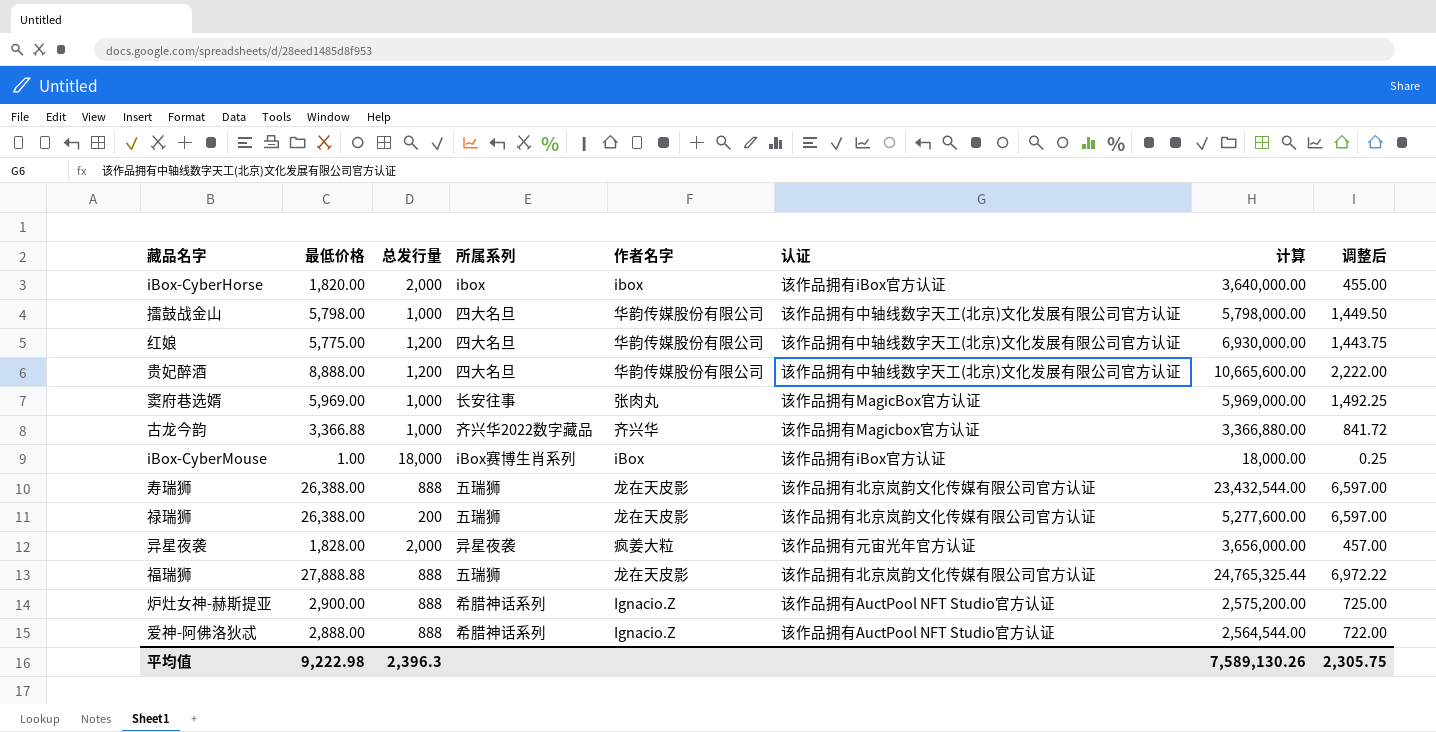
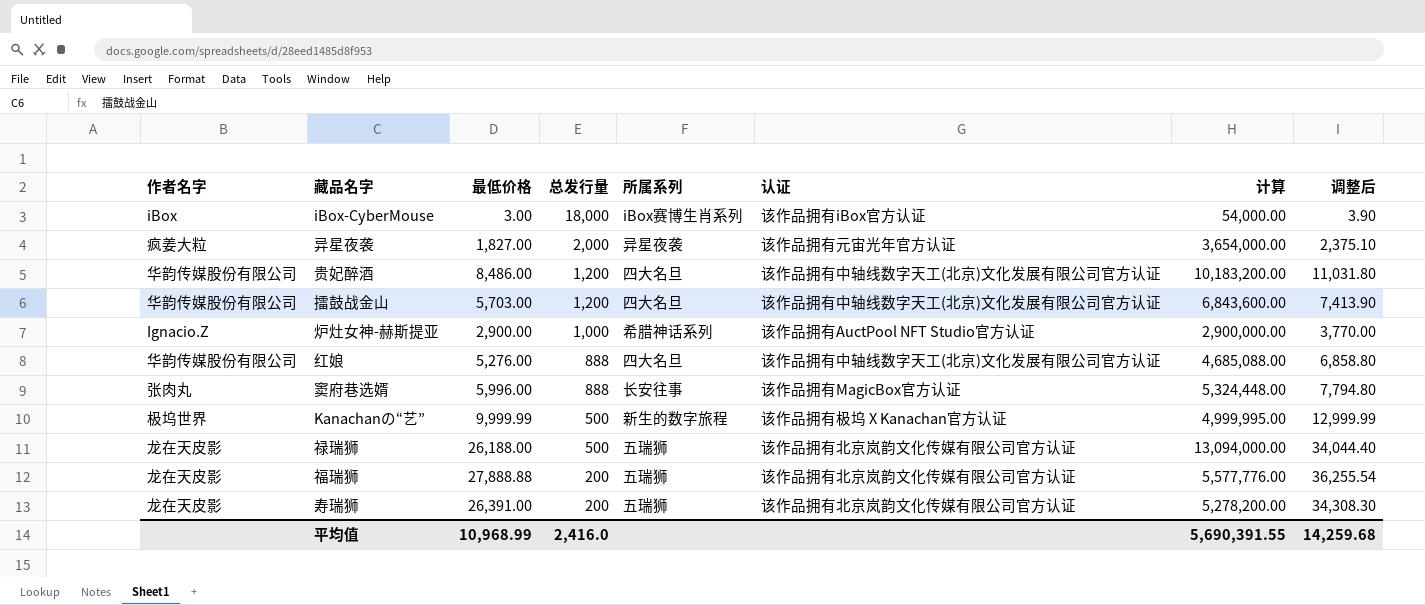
row order: none -> 总发行量 descending
column 作者名字 | position: 5 -> 1
column 调整后 | formula: [最低价格] * 0.25 -> [最低价格] * 1.3
row iBox-CyberHorse: 1,820.00 | 2,000 | ibox | ibox | 该作品拥有iBox官方认证 | 3,640,000.00 | 455.00 -> none
row 古龙今韵: 3,366.88 | 1,000 | 齐兴华2022数字藏品 | 齐兴华 | 该作品拥有Magicbox官方认证 | 3,366,880.00 | 841.72 -> none
row 爱神-阿佛洛狄忒: 2,888.00 | 888 | 希腊神话系列 | Ignacio.Z | 该作品拥有AuctPool NFT Studio官方认证 | 2,564,544.00 | 722.00 -> none
iBox-CyberMouse | 最低价格: 1.00 -> 3.00
iBox-CyberMouse | 计算: 18,000.00 -> 54,000.00
异星夜袭 | 最低价格: 1,828.00 -> 1,827.00
异星夜袭 | 计算: 3,656,000.00 -> 3,654,000.00
贵妃醉酒 | 最低价格: 8,888.00 -> 8,486.00
贵妃醉酒 | 计算: 10,665,600.00 -> 10,183,200.00
擂鼓战金山 | 最低价格: 5,798.00 -> 5,703.00
擂鼓战金山 | 总发行量: 1,000 -> 1,200
擂鼓战金山 | 计算: 5,798,000.00 -> 6,843,600.00
炉灶女神-赫斯提亚 | 总发行量: 888 -> 1,000
炉灶女神-赫斯提亚 | 计算: 2,575,200.00 -> 2,900,000.00
红娘 | 最低价格: 5,775.00 -> 5,276.00
红娘 | 总发行量: 1,200 -> 888
红娘 | 计算: 6,930,000.00 -> 4,685,088.00
窦府巷选婿 | 最低价格: 5,969.00 -> 5,996.00
窦府巷选婿 | 总发行量: 1,000 -> 888
窦府巷选婿 | 计算: 5,969,000.00 -> 5,324,448.00
row Kanachanの“艺”: none -> 极坞世界 | 9,999.99 | 500 | 新生的数字旅程 | 该作品拥有极坞 X Kanachan官方认证 | 4,999,995.00 | 12,999.99
禄瑞狮 | 最低价格: 26,388.00 -> 26,188.00
禄瑞狮 | 总发行量: 200 -> 500
禄瑞狮 | 计算: 5,277,600.00 -> 13,094,000.00
福瑞狮 | 总发行量: 888 -> 200
福瑞狮 | 计算: 24,765,325.44 -> 5,577,776.00
寿瑞狮 | 最低价格: 26,388.00 -> 26,391.00
寿瑞狮 | 总发行量: 888 -> 200
寿瑞狮 | 计算: 23,432,544.00 -> 5,278,200.00
平均值 | 最低价格: 9,222.98 -> 10,968.99
平均值 | 总发行量: 2,396.3 -> 2,416.0
平均值 | 计算: 7,589,130.26 -> 5,690,391.55
平均值 | 调整后: 2,305.75 -> 14,259.68

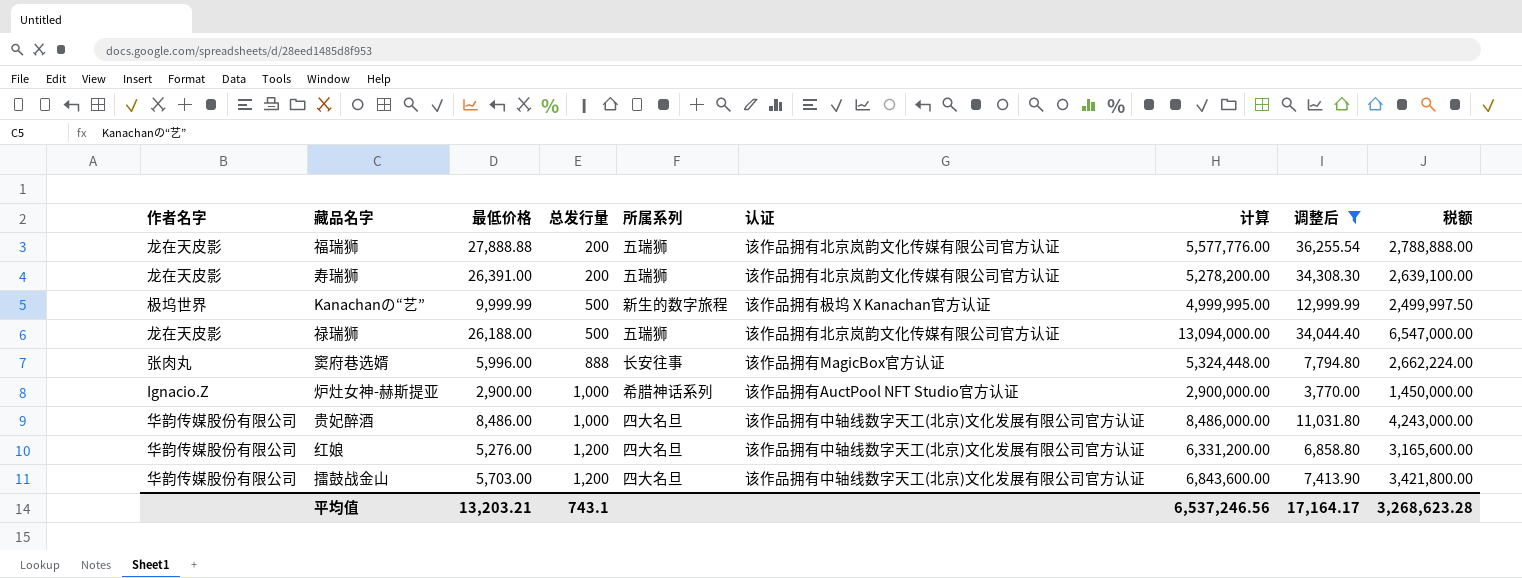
filter: none -> 调整后 >= 3,770.00
row order: 总发行量 descending -> 总发行量 ascending
column 税额 | formula: none -> [计算] * 0.5
贵妃醉酒 | 总发行量: 1,200 -> 1,000
贵妃醉酒 | 计算: 10,183,200.00 -> 8,486,000.00
红娘 | 总发行量: 888 -> 1,200
红娘 | 计算: 4,685,088.00 -> 6,331,200.00
平均值 | 最低价格: 10,968.99 -> 13,203.21
平均值 | 总发行量: 2,416.0 -> 743.1
平均值 | 计算: 5,690,391.55 -> 6,537,246.56
平均值 | 调整后: 14,259.68 -> 17,164.17

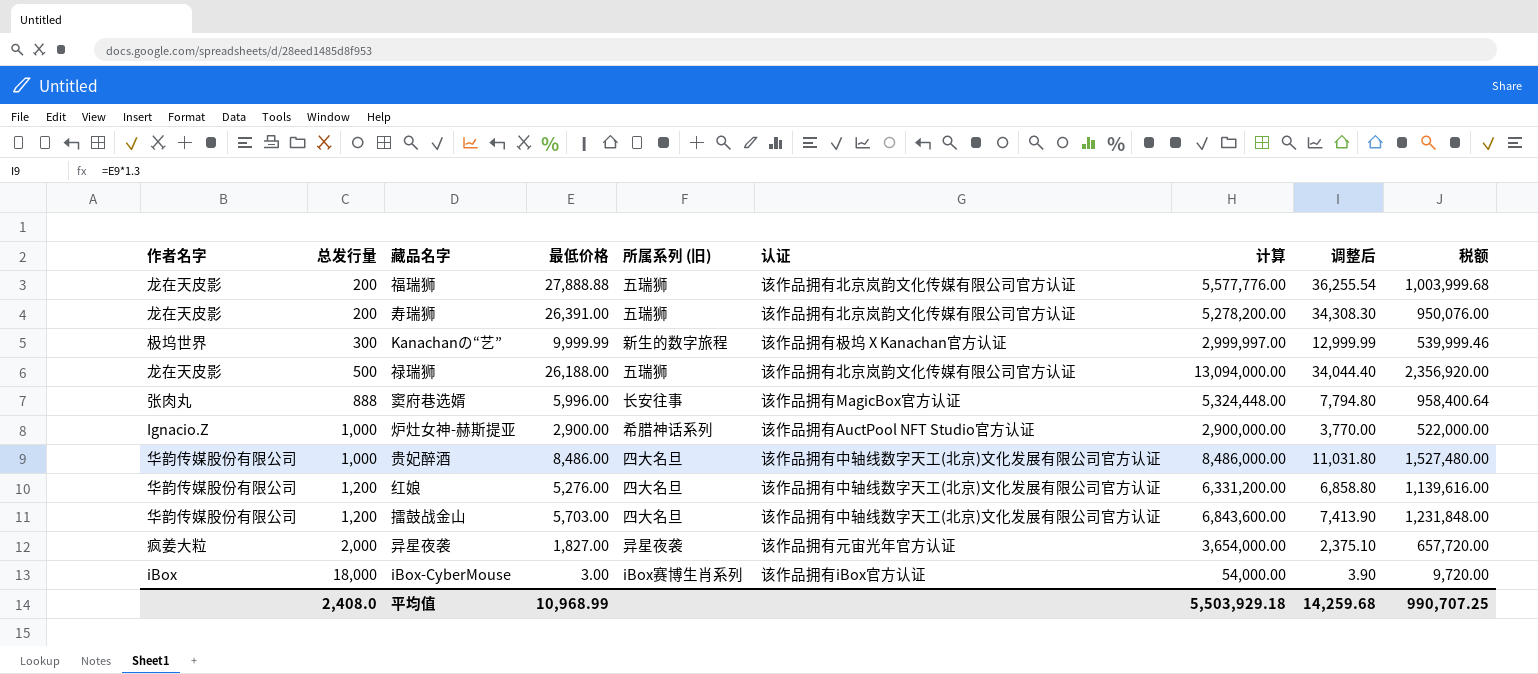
filter: 调整后 >= 3,770.00 -> none
column 总发行量 | position: 4 -> 2
column name: 所属系列 -> 所属系列 (旧)
column 税额 | formula: [计算] * 0.5 -> [计算] * 0.18
Kanachanの“艺” | 总发行量: 500 -> 300
Kanachanの“艺” | 计算: 4,999,995.00 -> 2,999,997.00
平均值 | 总发行量: 743.1 -> 2,408.0
平均值 | 最低价格: 13,203.21 -> 10,968.99
平均值 | 计算: 6,537,246.56 -> 5,503,929.18
平均值 | 调整后: 17,164.17 -> 14,259.68
平均值 | 税额: 3,268,623.28 -> 990,707.25

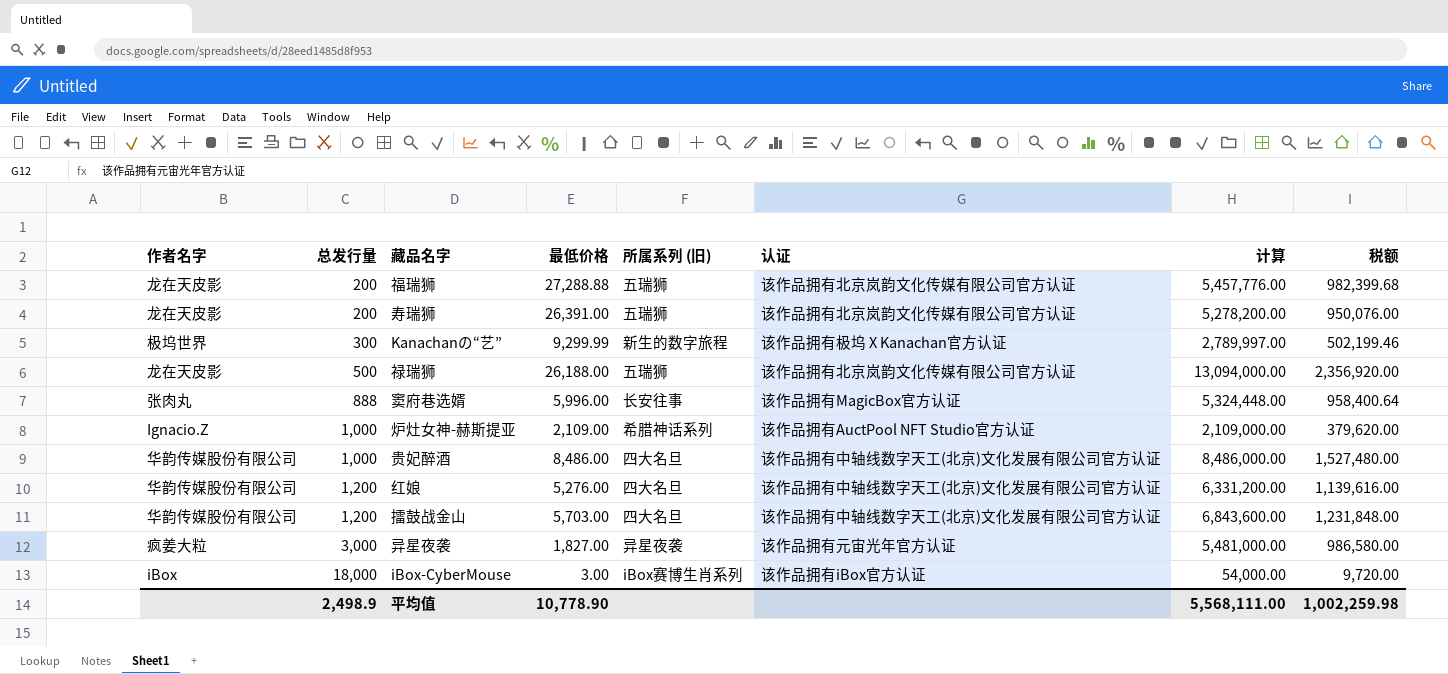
column 调整后 | formula: [最低价格] * 1.3 -> none
福瑞狮 | 最低价格: 27,888.88 -> 27,288.88
福瑞狮 | 计算: 5,577,776.00 -> 5,457,776.00
福瑞狮 | 税额: 1,003,999.68 -> 982,399.68
Kanachanの“艺” | 最低价格: 9,999.99 -> 9,299.99
Kanachanの“艺” | 计算: 2,999,997.00 -> 2,789,997.00
Kanachanの“艺” | 税额: 539,999.46 -> 502,199.46
炉灶女神-赫斯提亚 | 最低价格: 2,900.00 -> 2,109.00
炉灶女神-赫斯提亚 | 计算: 2,900,000.00 -> 2,109,000.00
炉灶女神-赫斯提亚 | 税额: 522,000.00 -> 379,620.00
异星夜袭 | 总发行量: 2,000 -> 3,000
异星夜袭 | 计算: 3,654,000.00 -> 5,481,000.00
异星夜袭 | 税额: 657,720.00 -> 986,580.00
平均值 | 总发行量: 2,408.0 -> 2,498.9
平均值 | 最低价格: 10,968.99 -> 10,778.90
平均值 | 计算: 5,503,929.18 -> 5,568,111.00
平均值 | 税额: 990,707.25 -> 1,002,259.98

